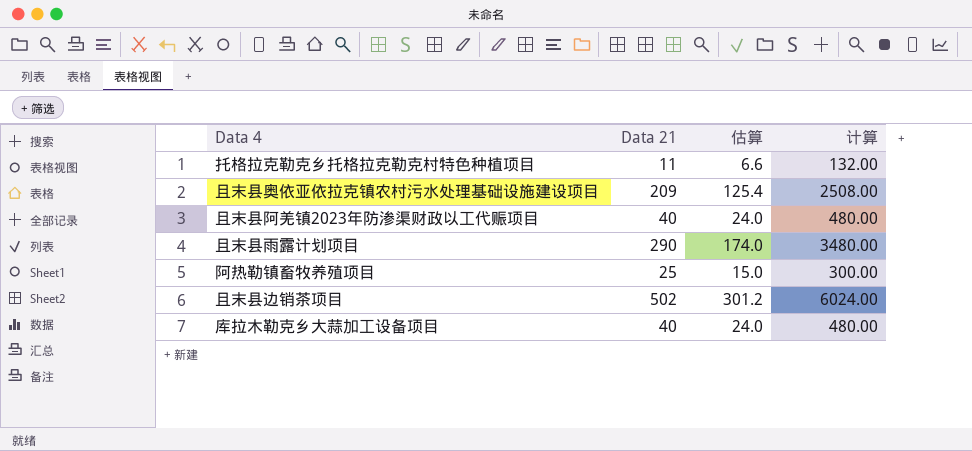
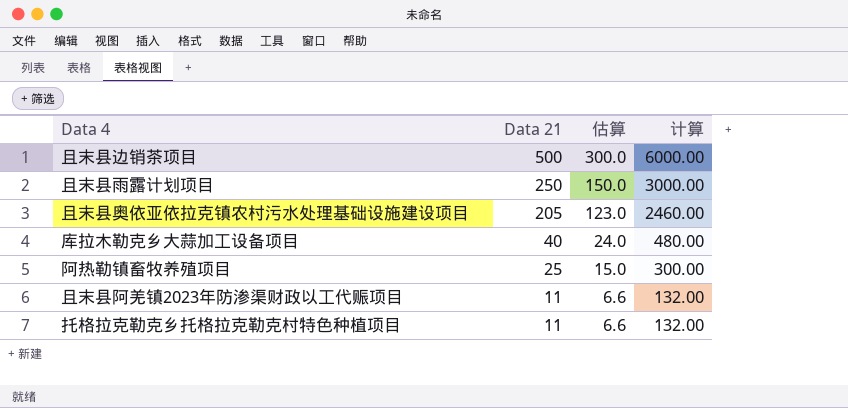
row order: none -> Data 21 descending
且末县边销茶项目 | Data 21: 502 -> 500
且末县边销茶项目 | 估算: 301.2 -> 300.0
且末县边销茶项目 | 计算: 6024.00 -> 6000.00
且末县雨露计划项目 | Data 21: 290 -> 250
且末县雨露计划项目 | 估算: 174.0 -> 150.0
且末县雨露计划项目 | 计算: 3480.00 -> 3000.00
且末县奥依亚依拉克镇农村污水处理基础设施建设项目 | Data 21: 209 -> 205
且末县奥依亚依拉克镇农村污水处理基础设施建设项目 | 估算: 125.4 -> 123.0
且末县奥依亚依拉克镇农村污水处理基础设施建设项目 | 计算: 2508.00 -> 2460.00
且末县阿羌镇2023年防渗渠财政以工代赈项目 | Data 21: 40 -> 11
且末县阿羌镇2023年防渗渠财政以工代赈项目 | 估算: 24.0 -> 6.6
且末县阿羌镇2023年防渗渠财政以工代赈项目 | 计算: 480.00 -> 132.00

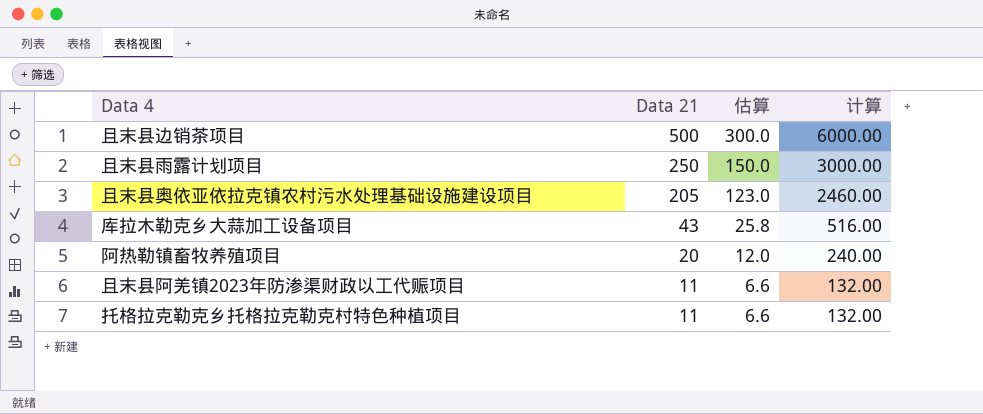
库拉木勒克乡大蒜加工设备项目 | Data 21: 40 -> 43
库拉木勒克乡大蒜加工设备项目 | 估算: 24.0 -> 25.8
库拉木勒克乡大蒜加工设备项目 | 计算: 480.00 -> 516.00
阿热勒镇畜牧养殖项目 | Data 21: 25 -> 20
阿热勒镇畜牧养殖项目 | 估算: 15.0 -> 12.0
阿热勒镇畜牧养殖项目 | 计算: 300.00 -> 240.00

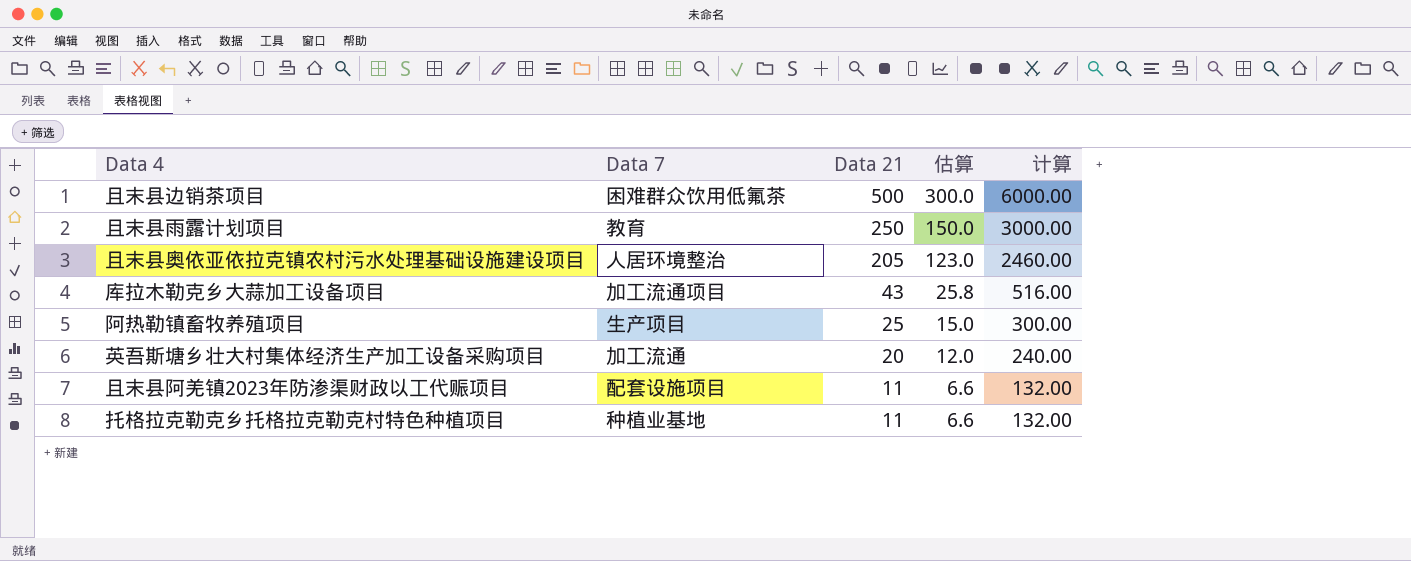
column Data 7 | position: none -> 2
阿热勒镇畜牧养殖项目 | Data 21: 20 -> 25
阿热勒镇畜牧养殖项目 | 估算: 12.0 -> 15.0
阿热勒镇畜牧养殖项目 | 计算: 240.00 -> 300.00
row 英吾斯塘乡壮大村集体经济生产加工设备采购项目: none -> 加工流通 | 20 | 12.0 | 240.00

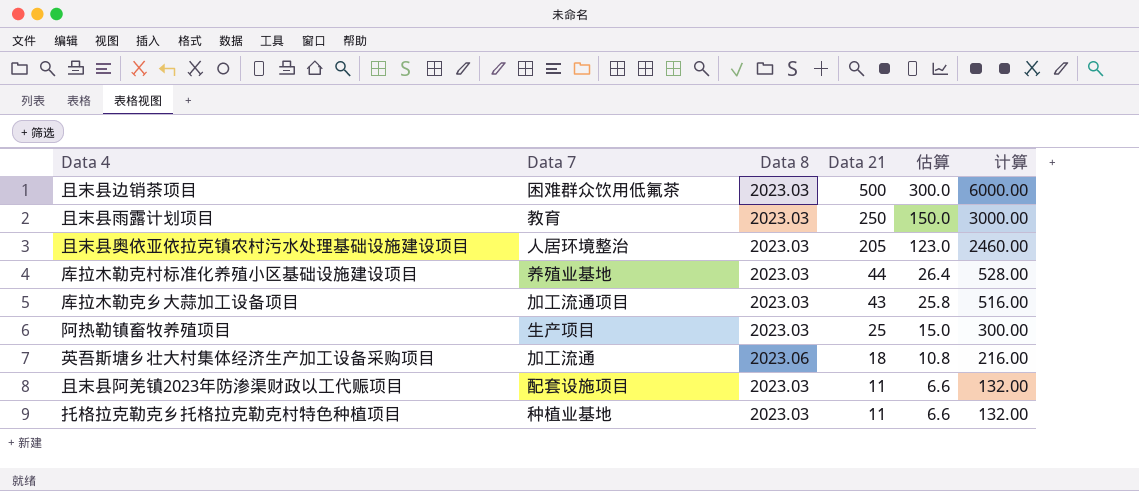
column Data 8 | position: none -> 3
row 库拉木勒克村标准化养殖小区基础设施建设项目: none -> 养殖业基地 | 2023.03 | 44 | 26.4 | 528.00
英吾斯塘乡壮大村集体经济生产加工设备采购项目 | Data 21: 20 -> 18
英吾斯塘乡壮大村集体经济生产加工设备采购项目 | 估算: 12.0 -> 10.8
英吾斯塘乡壮大村集体经济生产加工设备采购项目 | 计算: 240.00 -> 216.00

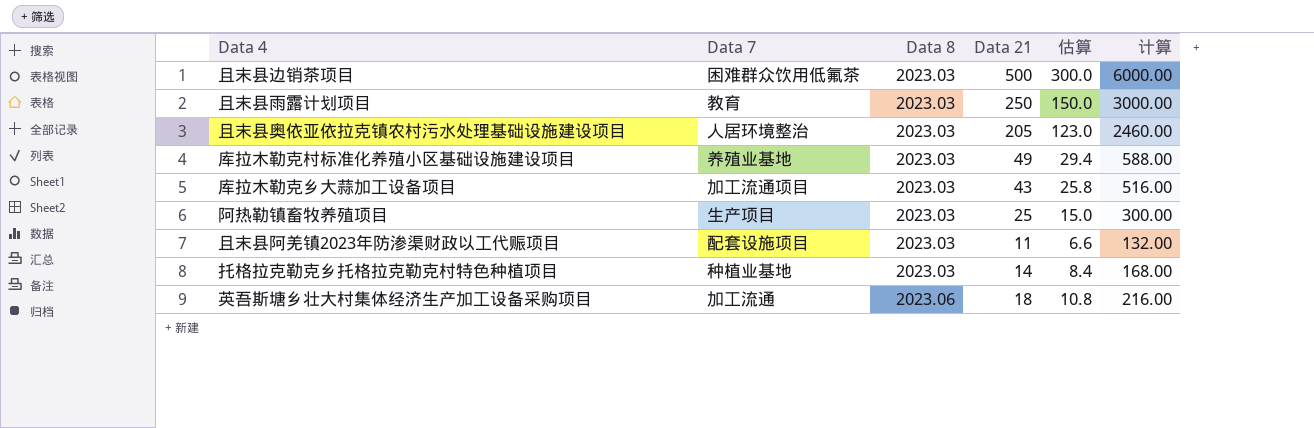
row order: Data 21 descending -> Data 8 ascending
库拉木勒克村标准化养殖小区基础设施建设项目 | Data 21: 44 -> 49
库拉木勒克村标准化养殖小区基础设施建设项目 | 估算: 26.4 -> 29.4
库拉木勒克村标准化养殖小区基础设施建设项目 | 计算: 528.00 -> 588.00
托格拉克勒克乡托格拉克勒克村特色种植项目 | Data 21: 11 -> 14
托格拉克勒克乡托格拉克勒克村特色种植项目 | 估算: 6.6 -> 8.4
托格拉克勒克乡托格拉克勒克村特色种植项目 | 计算: 132.00 -> 168.00

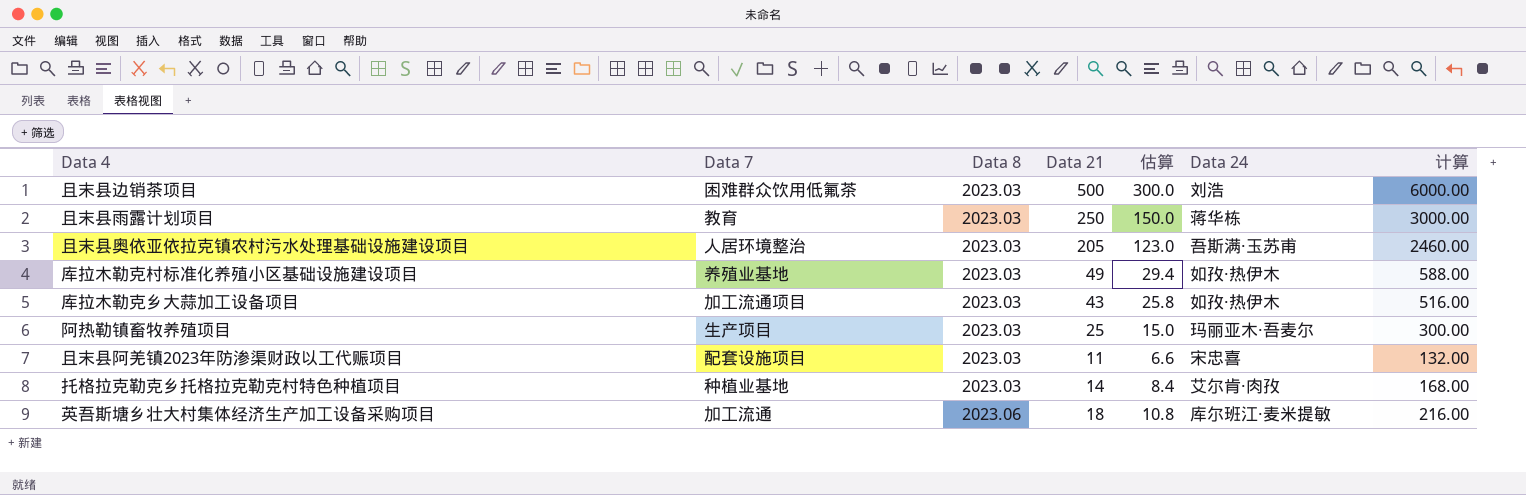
column Data 24 | position: none -> 6

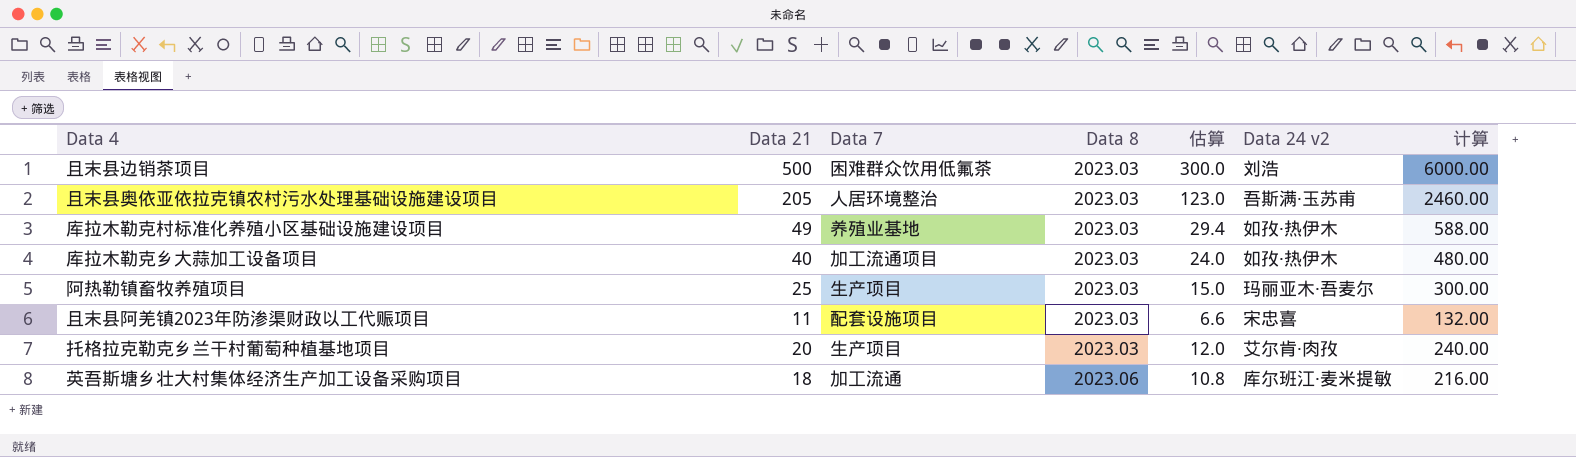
column Data 21 | position: 4 -> 2
column name: Data 24 -> Data 24 v2
row 且末县雨露计划项目: 教育 | 2023.03 | 250 | 150.0 | 蒋华栋 | 3000.00 -> none
row 托格拉克勒克乡托格拉克勒克村特色种植项目: 种植业基地 | 2023.03 | 14 | 8.4 | 艾尔肯·肉孜 | 168.00 -> none
库拉木勒克乡大蒜加工设备项目 | Data 21: 43 -> 40
库拉木勒克乡大蒜加工设备项目 | 估算: 25.8 -> 24.0
库拉木勒克乡大蒜加工设备项目 | 计算: 516.00 -> 480.00
row 托格拉克勒克乡兰干村葡萄种植基地项目: none -> 20 | 生产项目 | 2023.03 | 12.0 | 艾尔肯·肉孜 | 240.00

